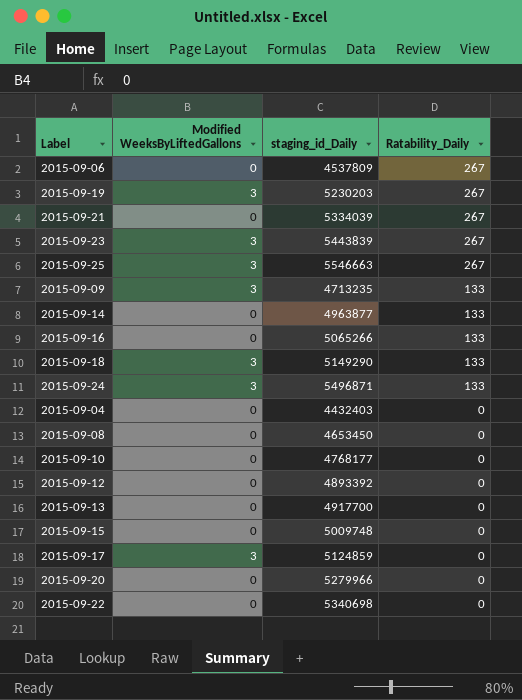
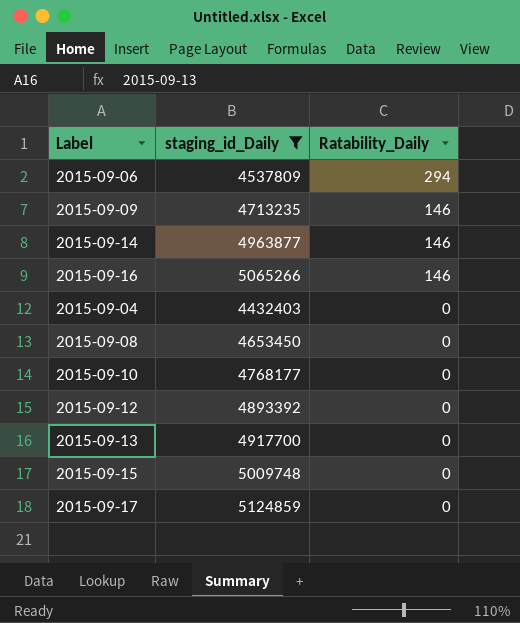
filter: none -> staging_id_Daily <= 5124859
column Modified WeeksByLiftedGallons | position: 2 -> none
2015-09-06 | Ratability_Daily: 267 -> 294
2015-09-09 | Ratability_Daily: 133 -> 146
2015-09-14 | Ratability_Daily: 133 -> 146
2015-09-16 | Ratability_Daily: 133 -> 146

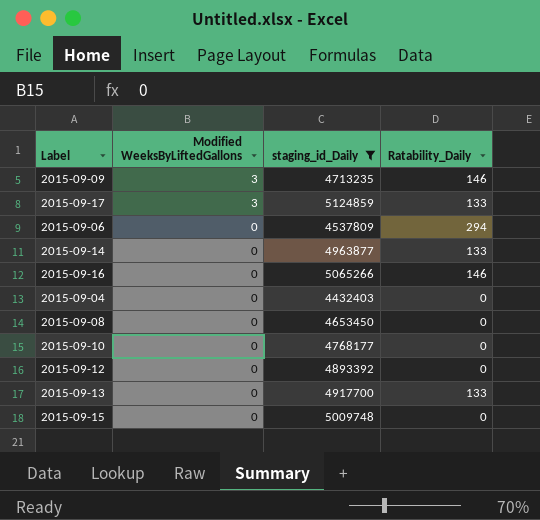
row order: Ratability_Daily descending -> Modified WeeksByLiftedGallons descending
column Modified WeeksByLiftedGallons | position: none -> 2
2015-09-17 | Ratability_Daily: 0 -> 133
2015-09-14 | Ratability_Daily: 146 -> 133
2015-09-13 | Ratability_Daily: 0 -> 133

